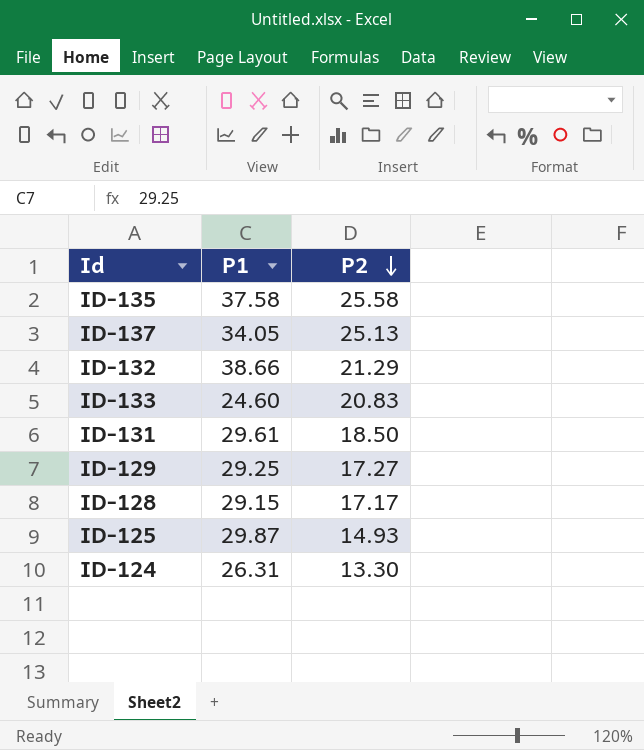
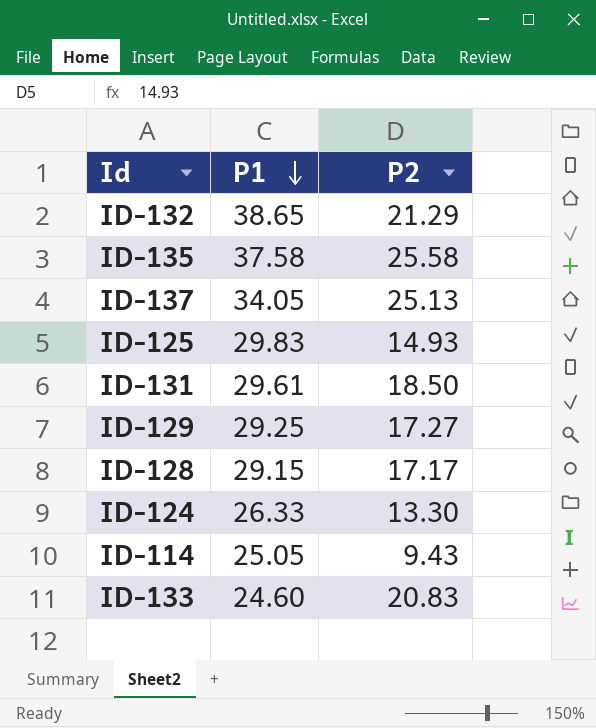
row order: P2 descending -> P1 descending
ID-132 | P1: 38.66 -> 38.65
ID-125 | P1: 29.87 -> 29.83
ID-124 | P1: 26.31 -> 26.33
row ID-114: none -> 25.05 | 9.43

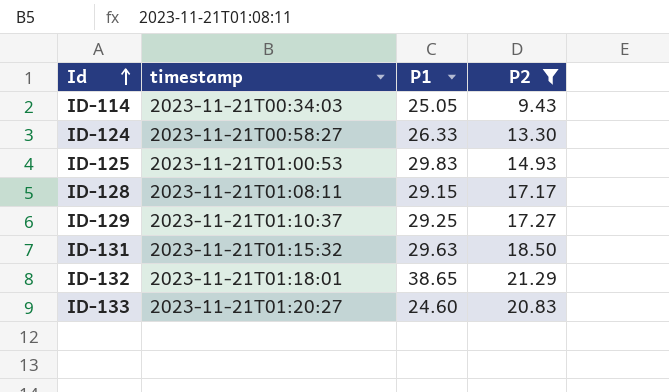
filter: none -> P2 <= 21.29
row order: P1 descending -> Id ascending
column timestamp | position: none -> 2
ID-131 | P1: 29.61 -> 29.63

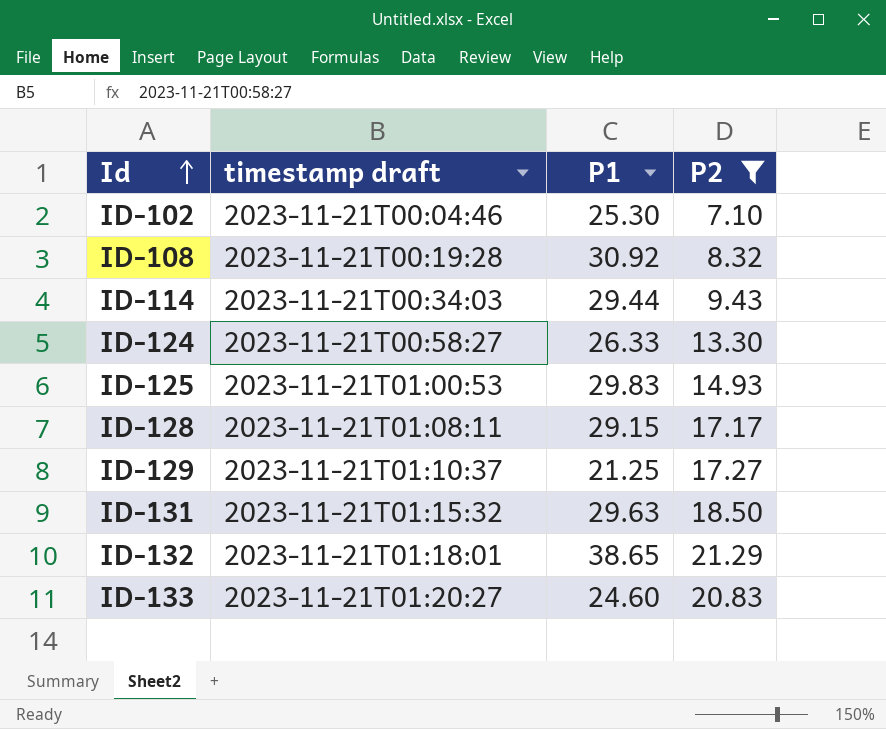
column name: timestamp -> timestamp draft
row ID-102: none -> 2023-11-21T00:04:46 | 25.30 | 7.10
row ID-108: none -> 2023-11-21T00:19:28 | 30.92 | 8.32
ID-114 | P1: 25.05 -> 29.44
ID-129 | P1: 29.25 -> 21.25

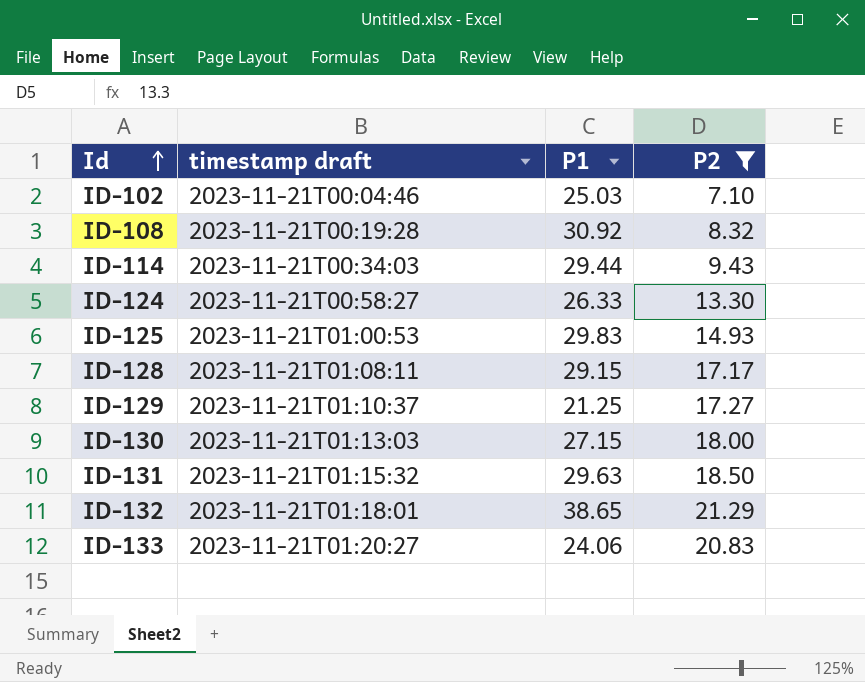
ID-102 | P1: 25.30 -> 25.03
row ID-130: none -> 2023-11-21T01:13:03 | 27.15 | 18.00
ID-133 | P1: 24.60 -> 24.06

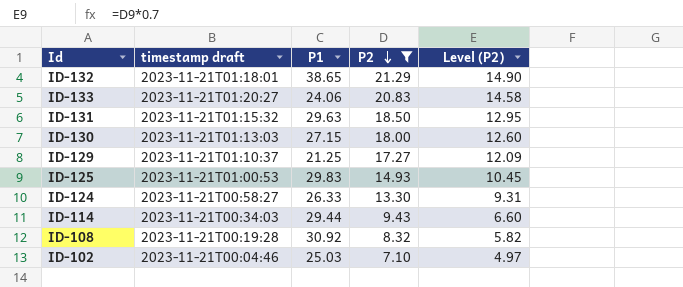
row order: Id ascending -> P2 descending
column Level (P2) | formula: none -> [P2] * 0.7
row ID-128: 2023-11-21T01:08:11 | 29.15 | 17.17 -> none

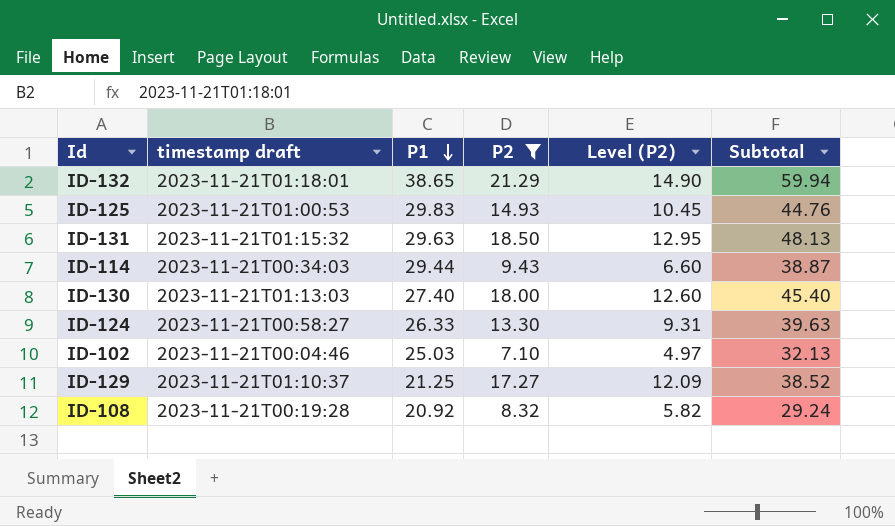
row order: P2 descending -> P1 descending
column Subtotal | formula: none -> [P1] + [P2]
row ID-133: 2023-11-21T01:20:27 | 24.06 | 20.83 | 14.58 -> none
ID-130 | P1: 27.15 -> 27.40
ID-108 | P1: 30.92 -> 20.92

